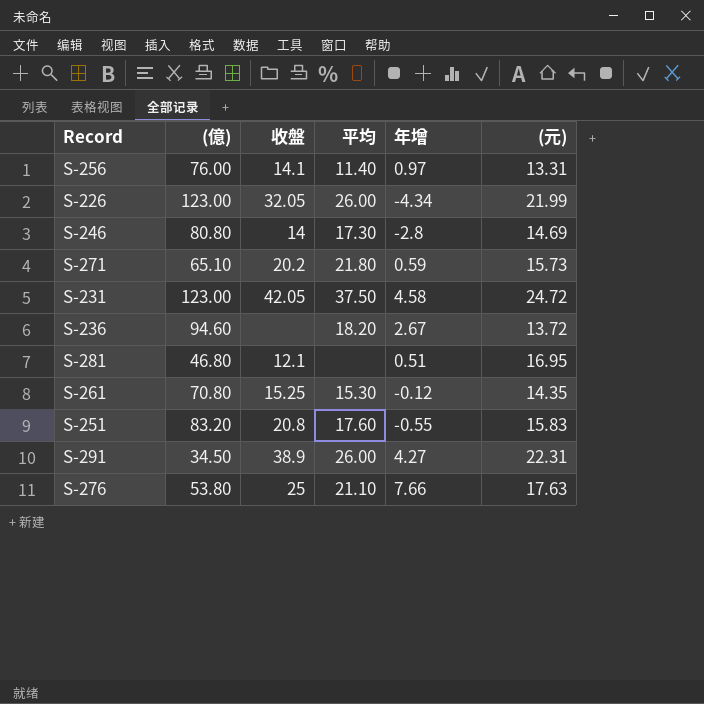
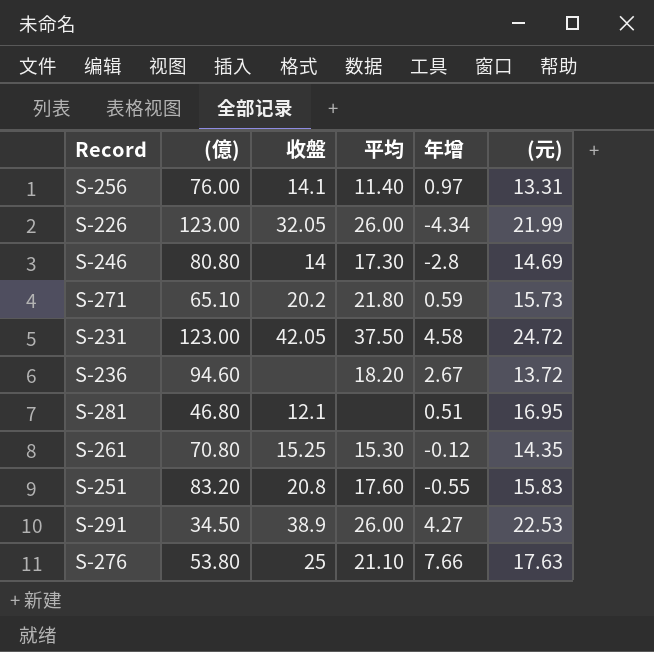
S-291 | (元): 22.31 -> 22.53

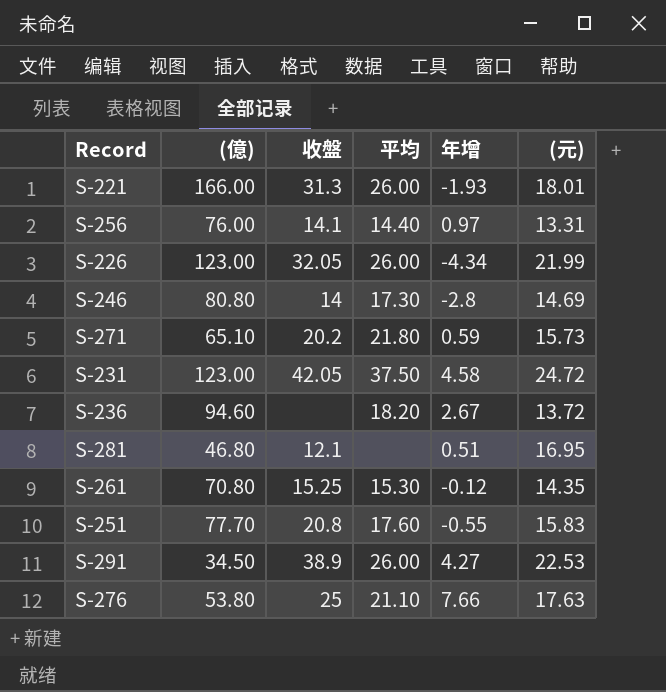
row S-221: none -> 166.00 | 31.3 | 26.00 | -1.93 | 18.01
S-256 | 平均: 11.40 -> 14.40
S-251 | (億): 83.20 -> 77.70

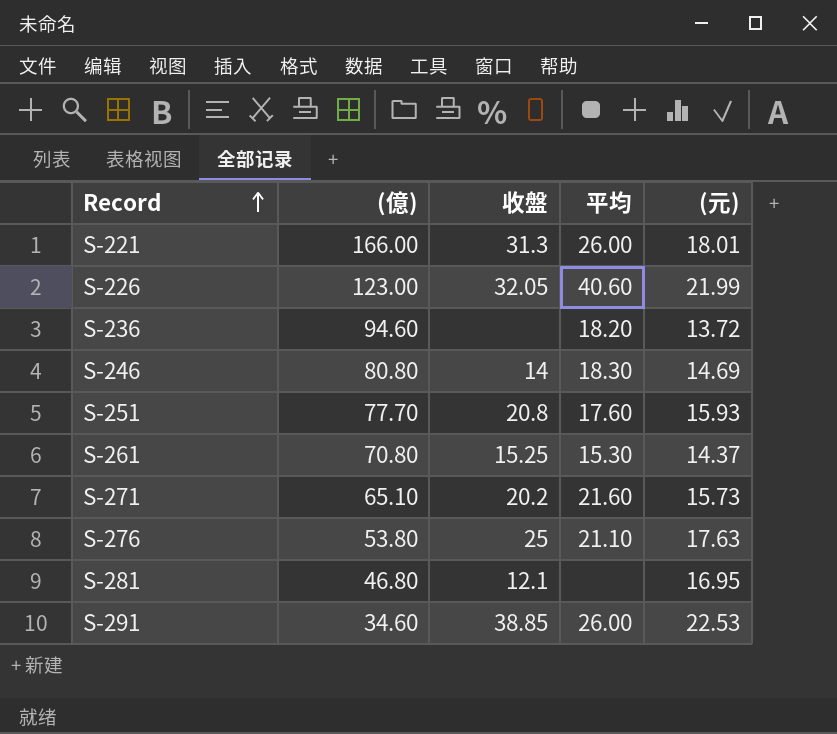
row order: none -> Record ascending
column 年增 | position: 5 -> none
row S-256: 76.00 | 14.1 | 14.40 | 0.97 | 13.31 -> none
row S-231: 123.00 | 42.05 | 37.50 | 4.58 | 24.72 -> none
S-226 | 平均: 26.00 -> 40.60
S-246 | 平均: 17.30 -> 18.30
S-251 | (元): 15.83 -> 15.93
S-261 | (元): 14.35 -> 14.37
S-271 | 平均: 21.80 -> 21.60
S-291 | (億): 34.50 -> 34.60
S-291 | 收盤: 38.9 -> 38.85

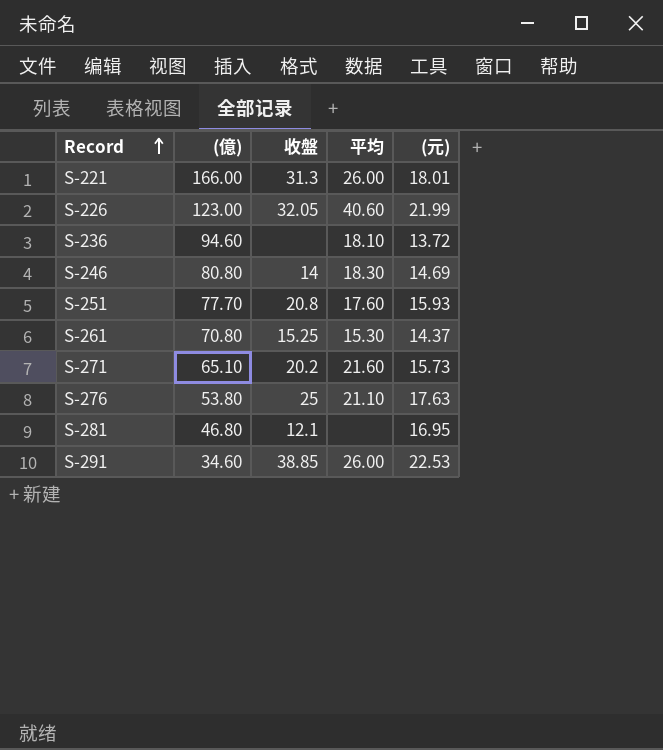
S-236 | 平均: 18.20 -> 18.10

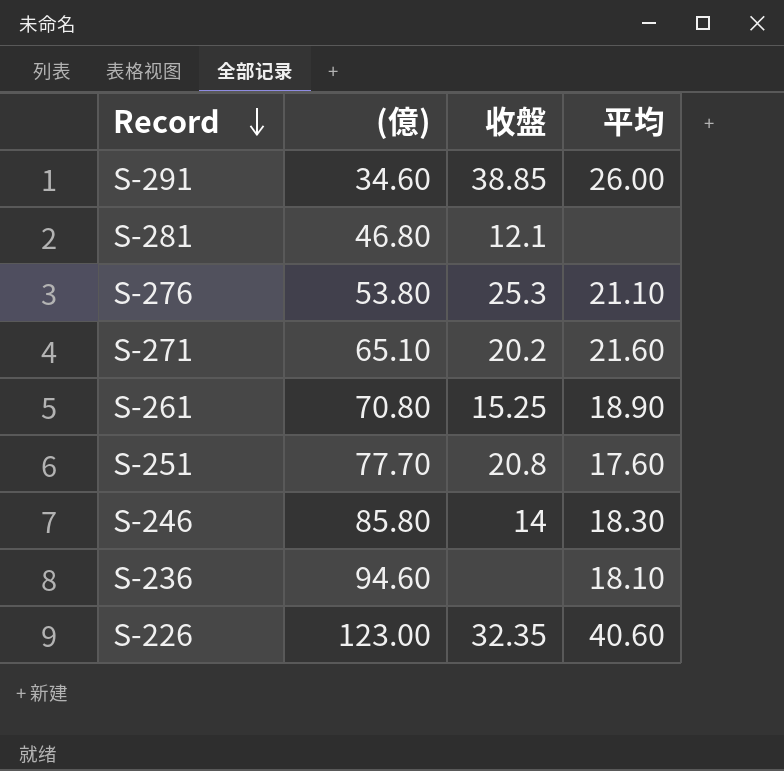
row order: Record ascending -> Record descending
column (元) | position: 5 -> none
row S-221: 166.00 | 31.3 | 26.00 | 18.01 -> none
S-276 | 收盤: 25 -> 25.3
S-261 | 平均: 15.30 -> 18.90
S-246 | (億): 80.80 -> 85.80
S-226 | 收盤: 32.05 -> 32.35

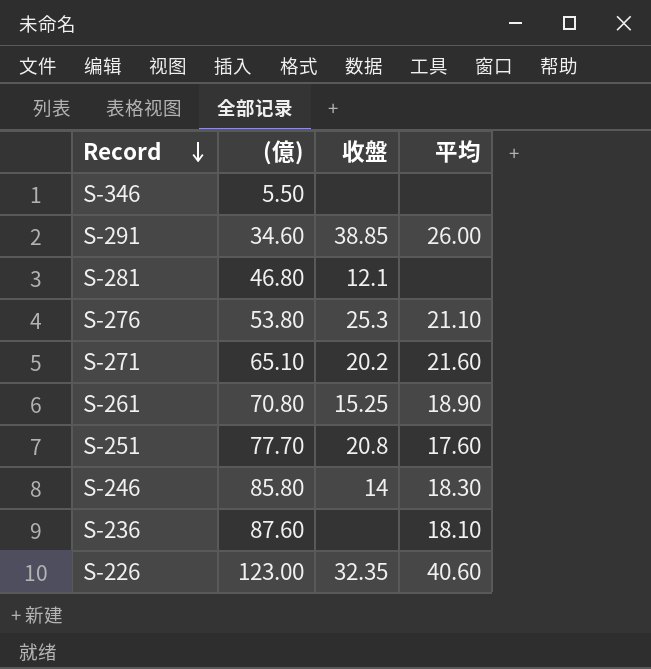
row S-346: none -> 5.50 | none | none
S-236 | (億): 94.60 -> 87.60

